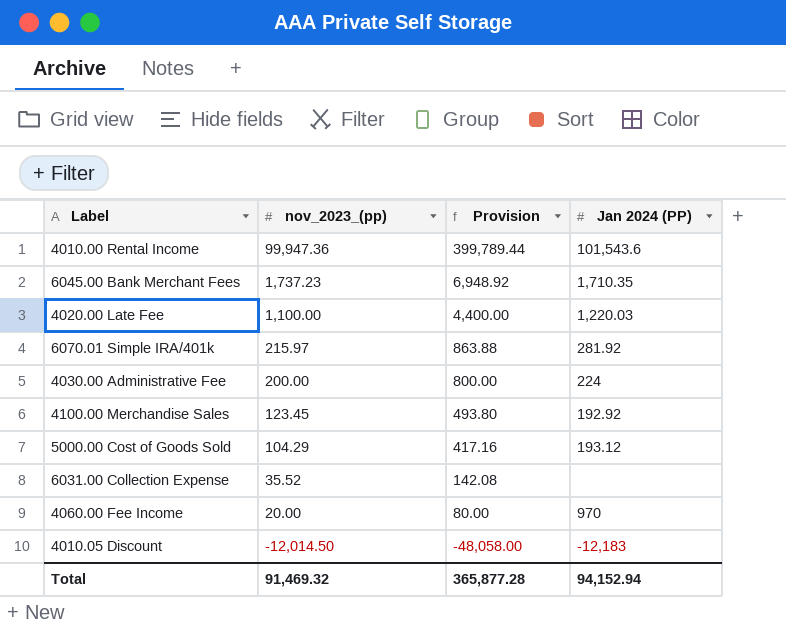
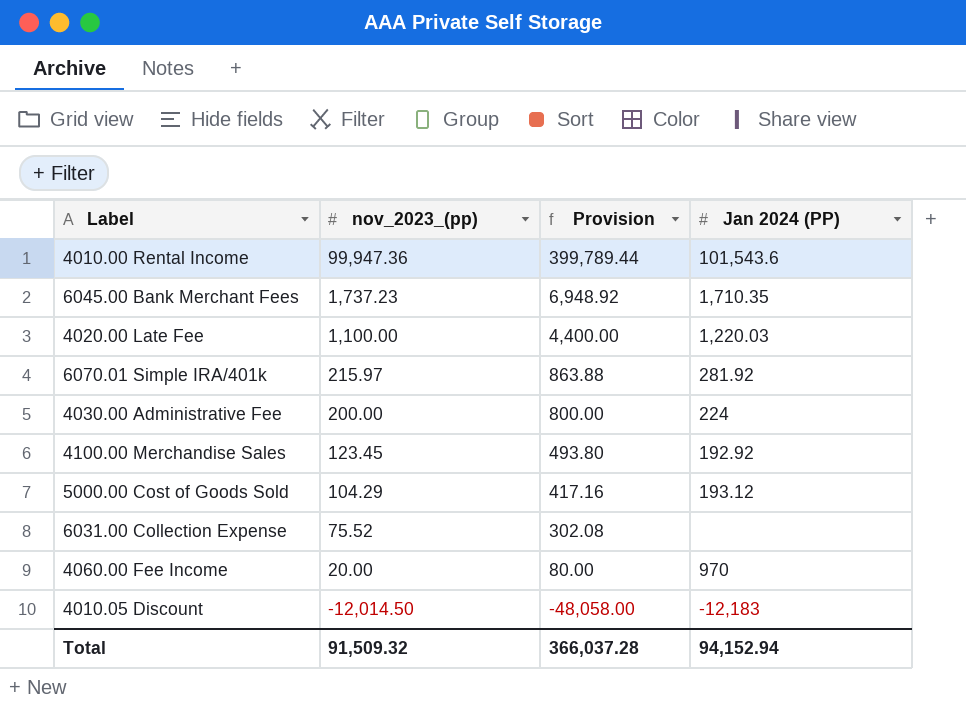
6031.00 Collection Expense | nov_2023_(pp): 35.52 -> 75.52
6031.00 Collection Expense | Provision: 142.08 -> 302.08
Total | nov_2023_(pp): 91,469.32 -> 91,509.32
Total | Provision: 365,877.28 -> 366,037.28

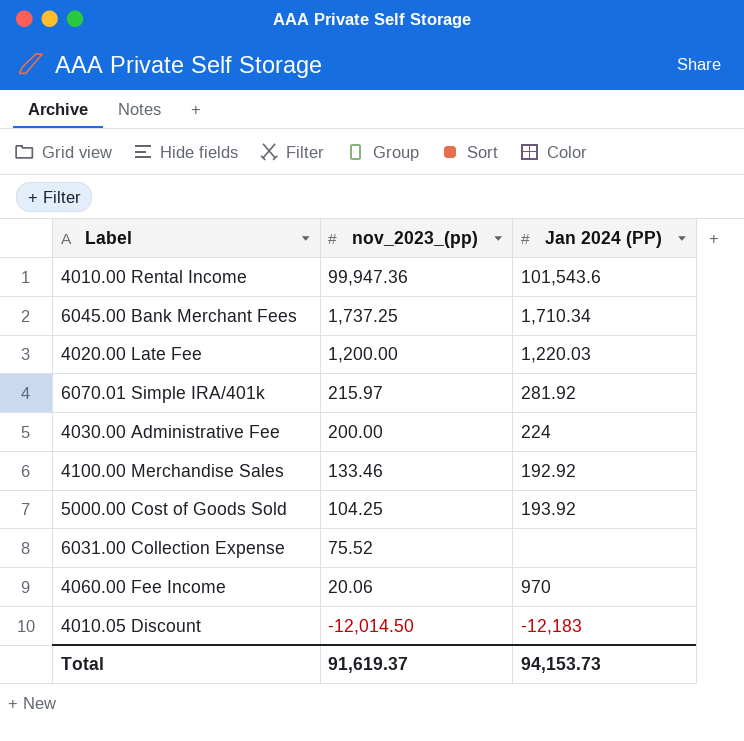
column Provision | formula: [nov_2023_(pp)] * 4 -> none
6045.00 Bank Merchant Fees | nov_2023_(pp): 1,737.23 -> 1,737.25
6045.00 Bank Merchant Fees | Jan 2024 (PP): 1,710.35 -> 1,710.34
4020.00 Late Fee | nov_2023_(pp): 1,100.00 -> 1,200.00
4100.00 Merchandise Sales | nov_2023_(pp): 123.45 -> 133.46
5000.00 Cost of Goods Sold | nov_2023_(pp): 104.29 -> 104.25
5000.00 Cost of Goods Sold | Jan 2024 (PP): 193.12 -> 193.92
4060.00 Fee Income | nov_2023_(pp): 20.00 -> 20.06
Total | nov_2023_(pp): 91,509.32 -> 91,619.37
Total | Jan 2024 (PP): 94,152.94 -> 94,153.73

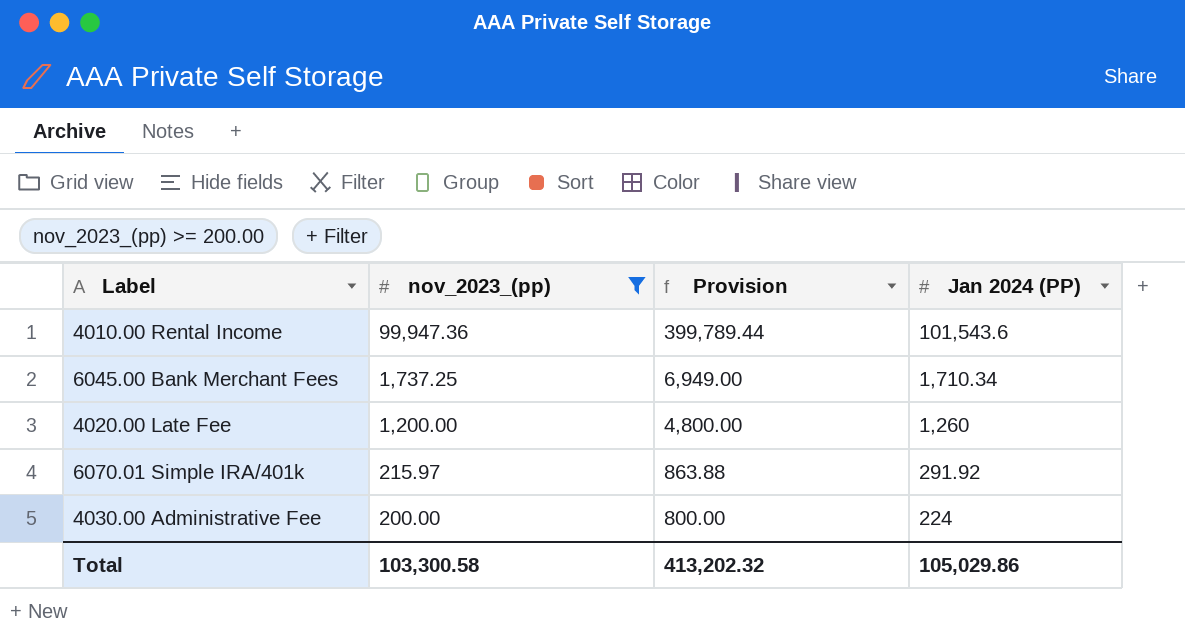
filter: none -> nov_2023_(pp) >= 200.00
column Provision | formula: none -> [nov_2023_(pp)] * 4
4020.00 Late Fee | Jan 2024 (PP): 1,220.03 -> 1,260
6070.01 Simple IRA/401k | Jan 2024 (PP): 281.92 -> 291.92
Total | nov_2023_(pp): 91,619.37 -> 103,300.58
Total | Jan 2024 (PP): 94,153.73 -> 105,029.86

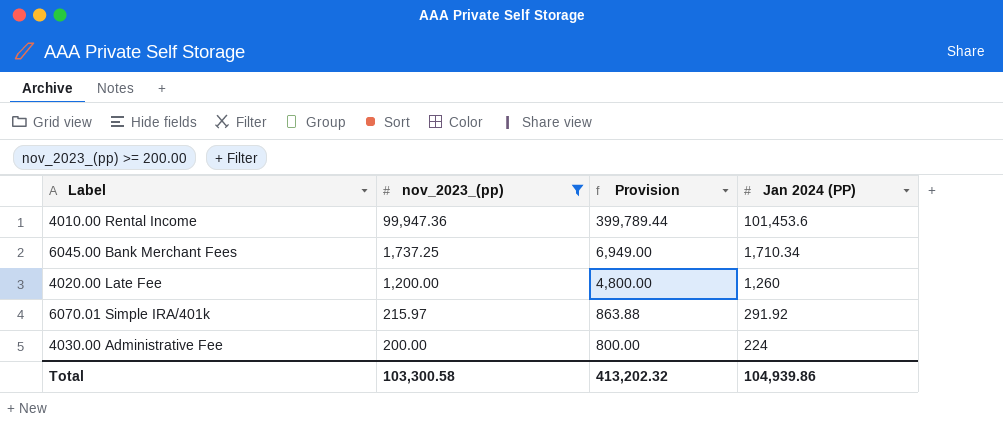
4010.00 Rental Income | Jan 2024 (PP): 101,543.6 -> 101,453.6
Total | Jan 2024 (PP): 105,029.86 -> 104,939.86

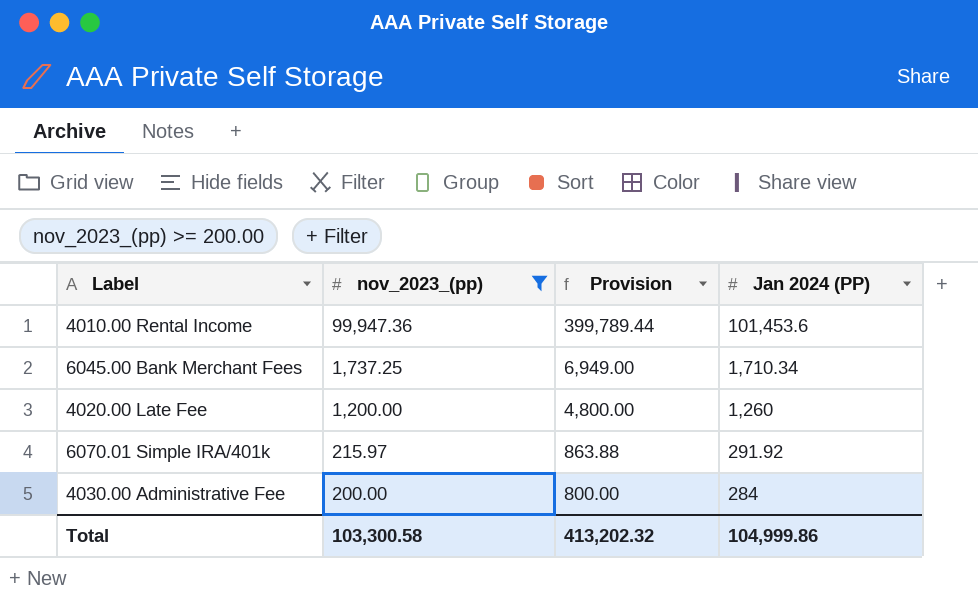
4030.00 Administrative Fee | Jan 2024 (PP): 224 -> 284
Total | Jan 2024 (PP): 104,939.86 -> 104,999.86

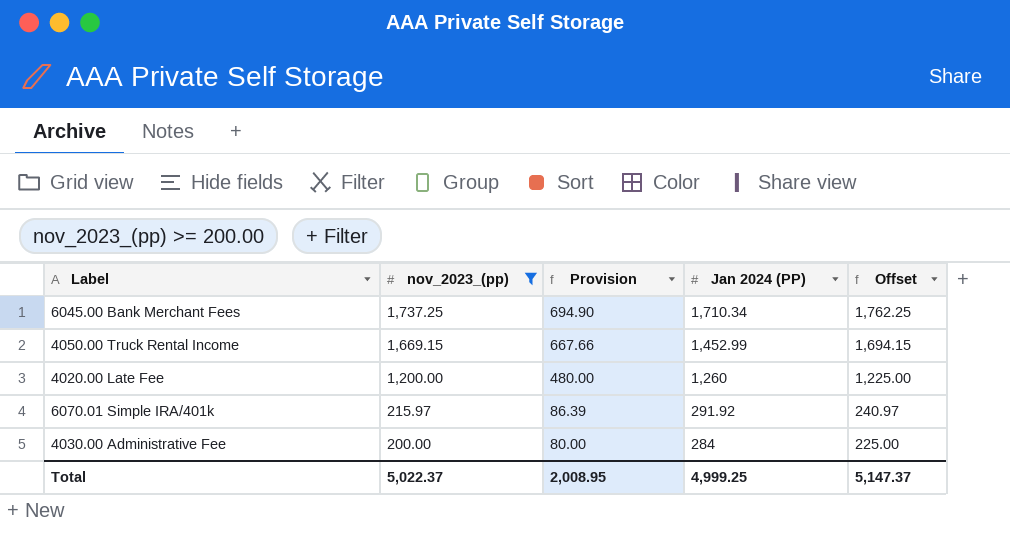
column Provision | formula: [nov_2023_(pp)] * 4 -> [nov_2023_(pp)] * 0.4
column Offset | formula: none -> [nov_2023_(pp)] + 25
row 4010.00 Rental Income: 99,947.36 | 399,789.44 | 101,453.6 -> none
row 4050.00 Truck Rental Income: none -> 1,669.15 | 667.66 | 1,452.99 | 1,694.15
Total | nov_2023_(pp): 103,300.58 -> 5,022.37
Total | Provision: 413,202.32 -> 2,008.95
Total | Jan 2024 (PP): 104,999.86 -> 4,999.25

